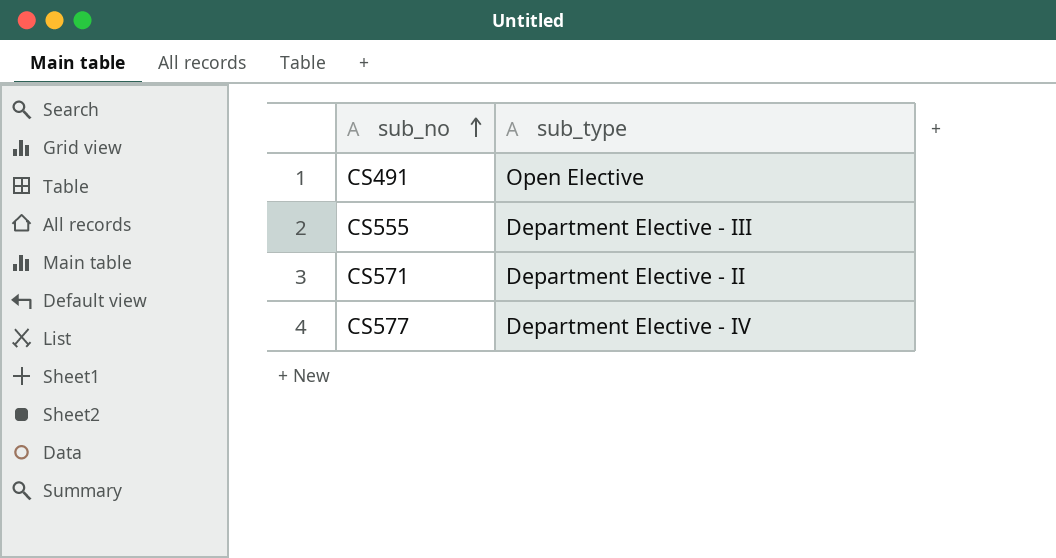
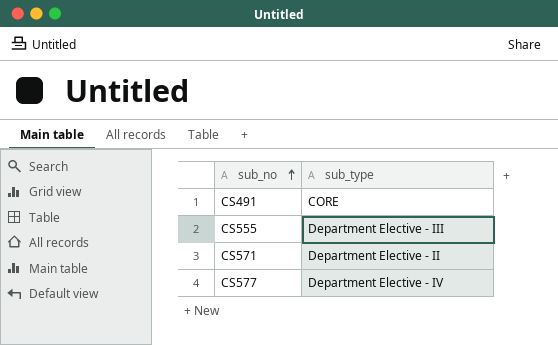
CS491 | sub_type: Open Elective -> CORE

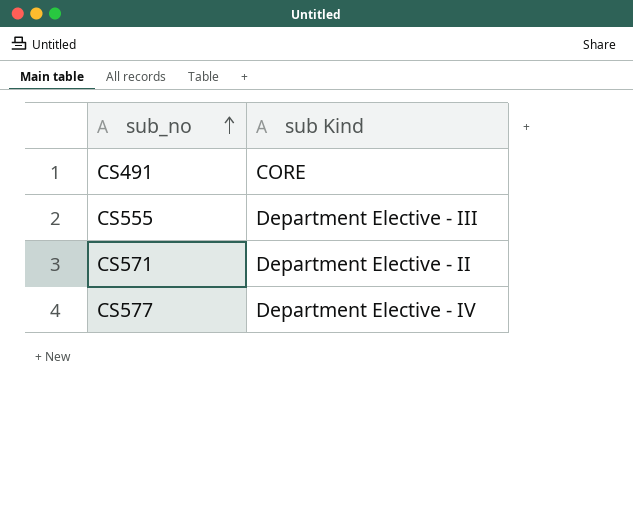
column name: sub_type -> sub Kind

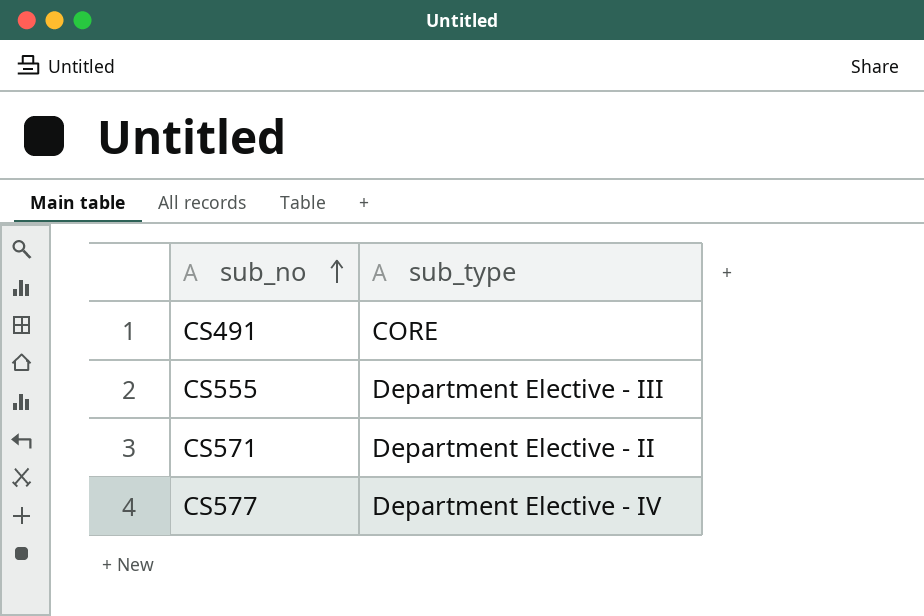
column name: sub Kind -> sub_type

